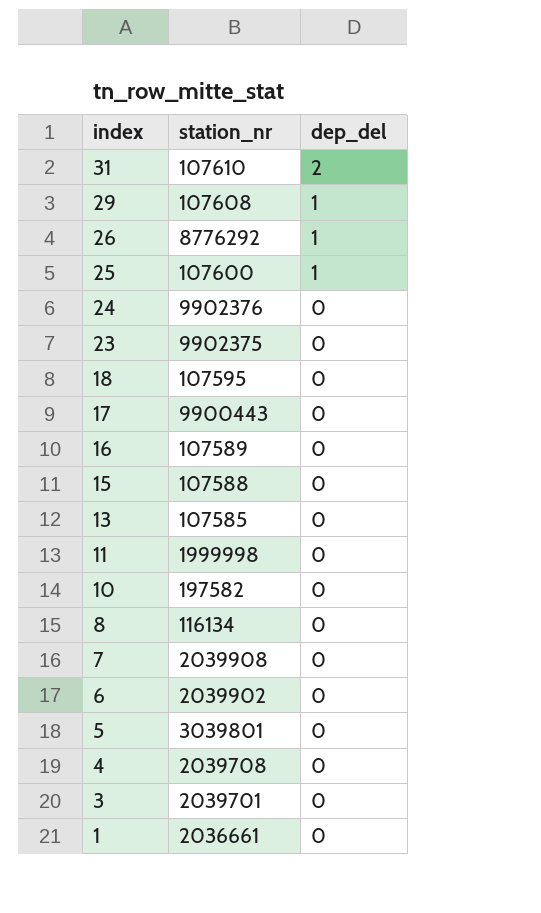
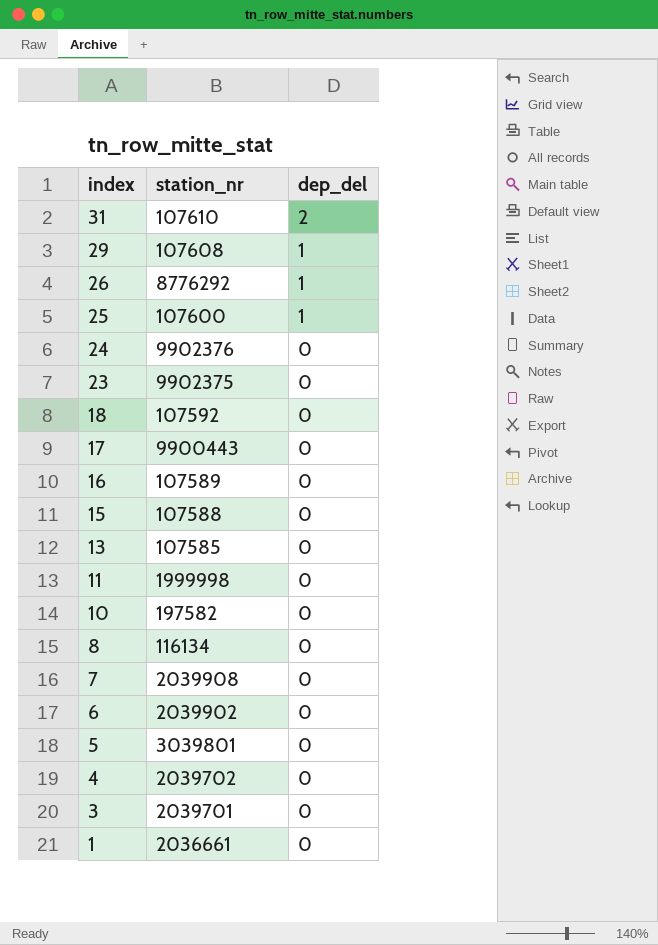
18 | station_nr: 107595 -> 107592
4 | station_nr: 2039708 -> 2039702

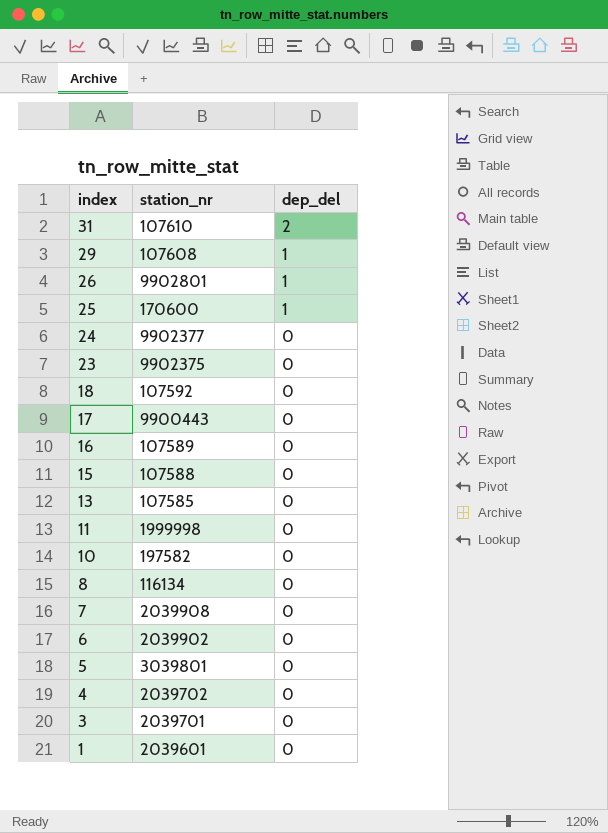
26 | station_nr: 8776292 -> 9902801
25 | station_nr: 107600 -> 170600
24 | station_nr: 9902376 -> 9902377
1 | station_nr: 2036661 -> 2039601

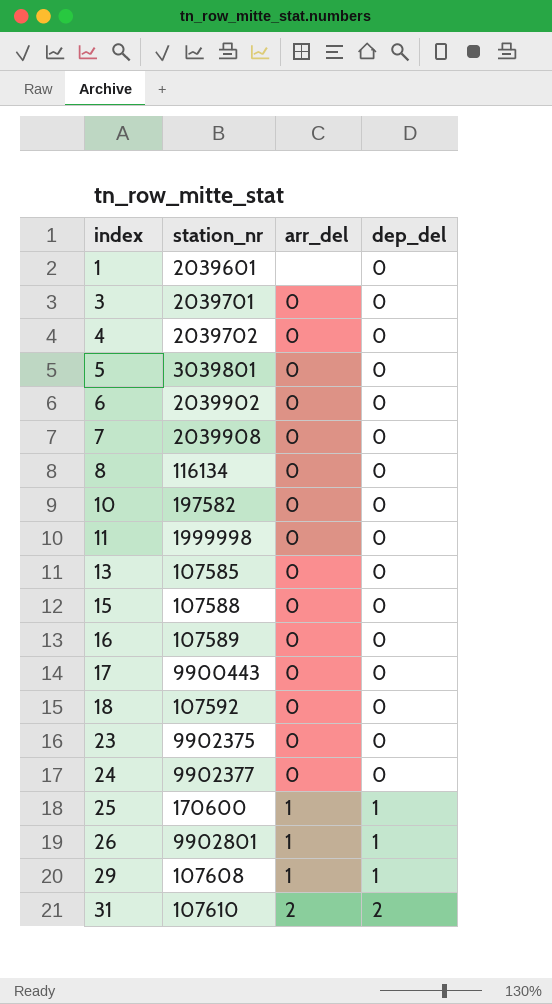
row order: index descending -> index ascending
column arr_del | position: none -> 3

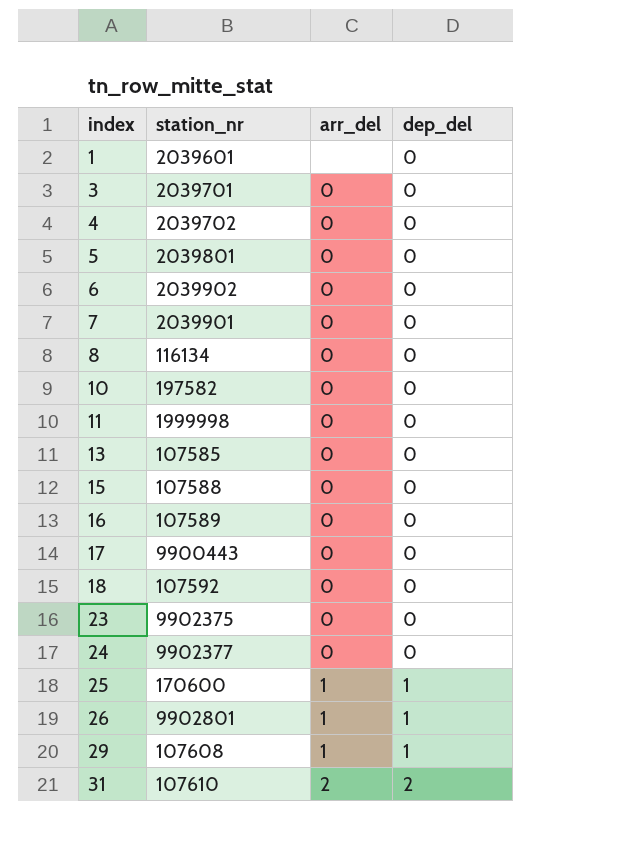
5 | station_nr: 3039801 -> 2039801
7 | station_nr: 2039908 -> 2039901

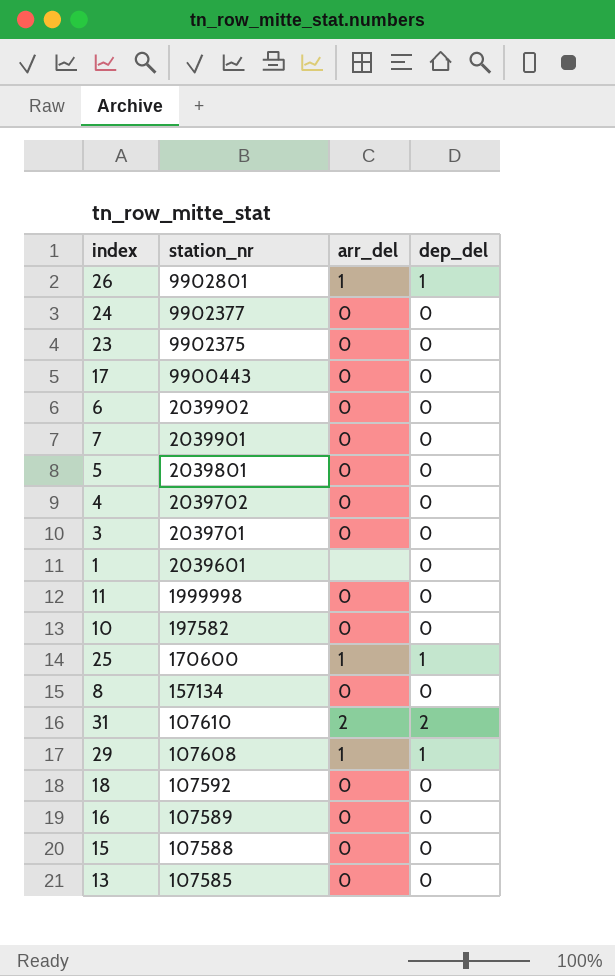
row order: index ascending -> station_nr descending
8 | station_nr: 116134 -> 157134

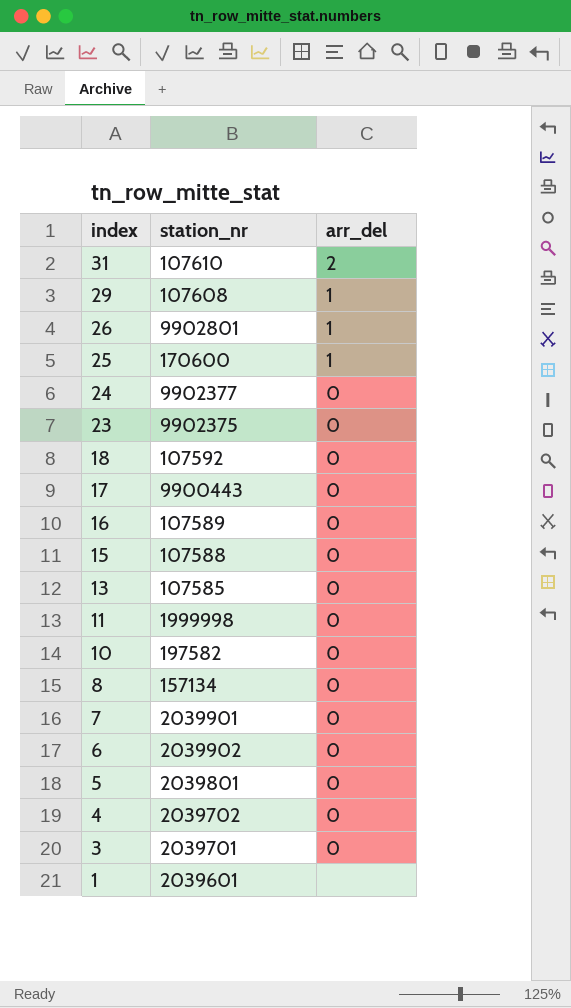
row order: station_nr descending -> index descending
column dep_del | position: 4 -> none

